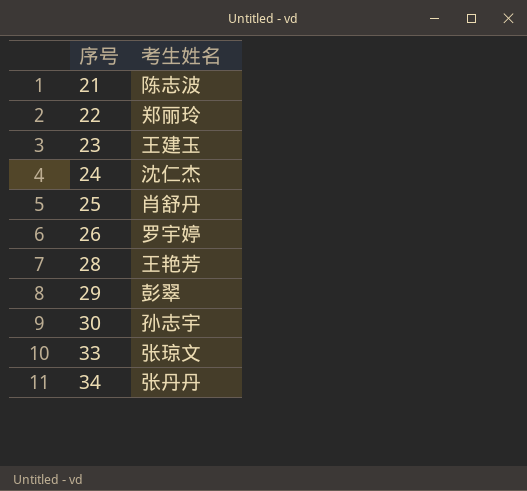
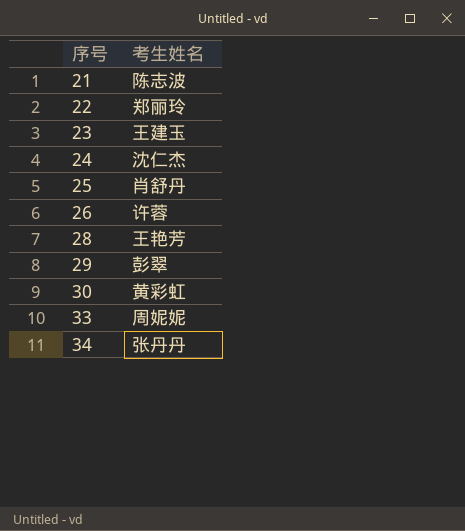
26 | 考生姓名: 罗宇婷 -> 许蓉
30 | 考生姓名: 孙志宇 -> 黄彩虹
33 | 考生姓名: 张琼文 -> 周妮妮

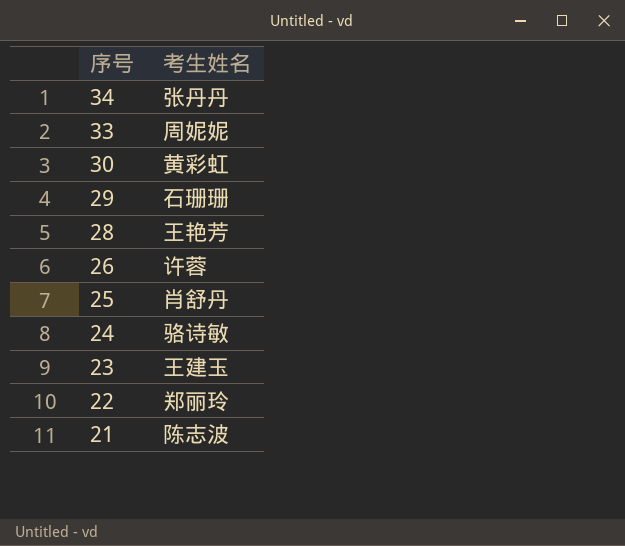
row order: 序号 ascending -> 序号 descending
29 | 考生姓名: 彭翠 -> 石珊珊
24 | 考生姓名: 沈仁杰 -> 骆诗敏

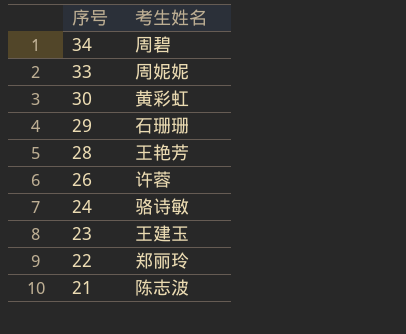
row 25: 肖舒丹 -> none
34 | 考生姓名: 张丹丹 -> 周碧

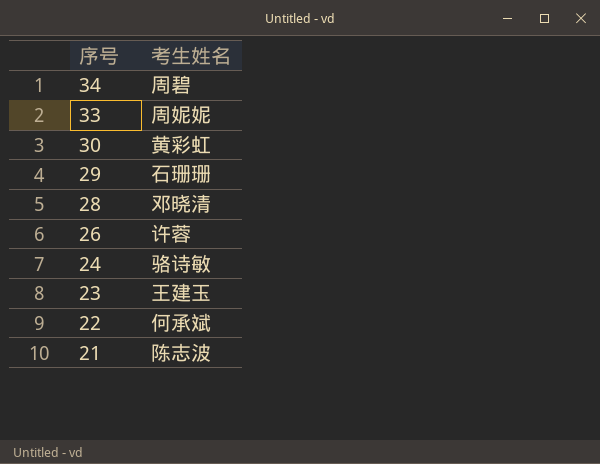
28 | 考生姓名: 王艳芳 -> 邓晓清
22 | 考生姓名: 郑丽玲 -> 何承斌

